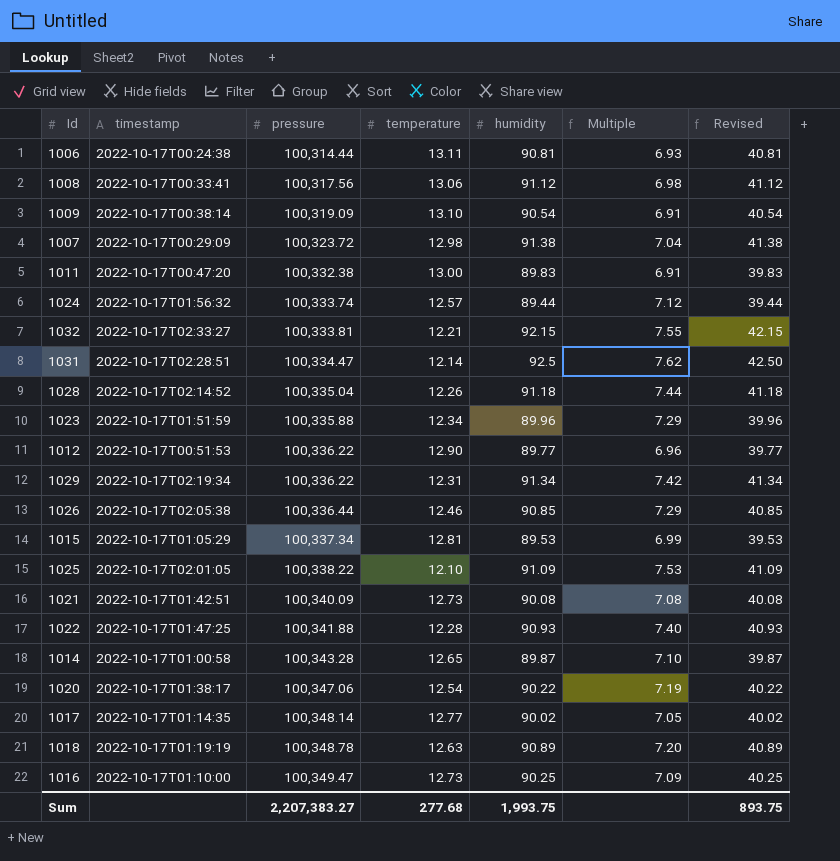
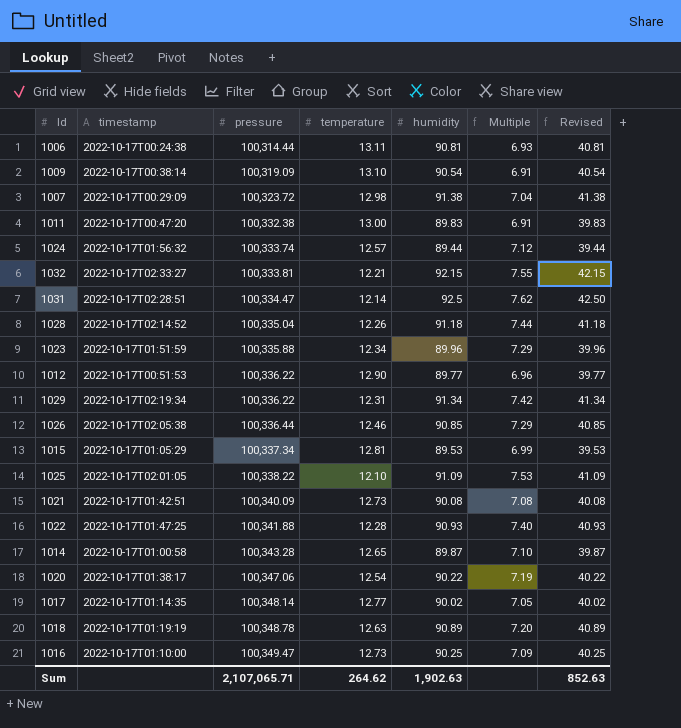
row 1008: 2022-10-17T00:33:41 | 100,317.56 | 13.06 | 91.12 | 6.98 | 41.12 -> none
Sum | pressure: 2,207,383.27 -> 2,107,065.71
Sum | temperature: 277.68 -> 264.62
Sum | humidity: 1,993.75 -> 1,902.63
Sum | Revised: 893.75 -> 852.63

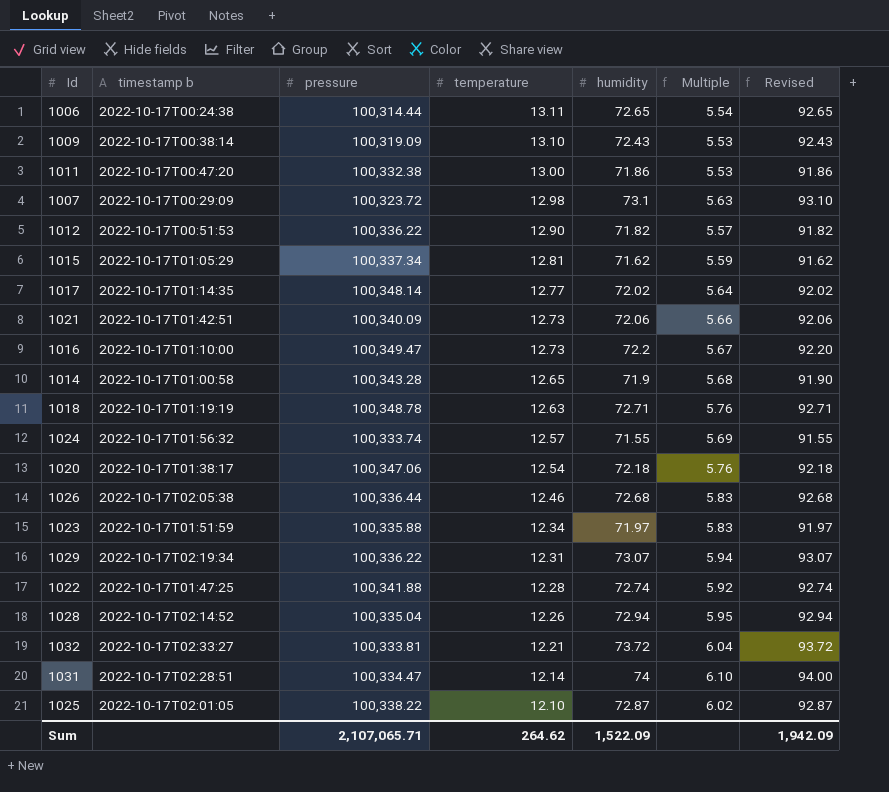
row order: pressure ascending -> temperature descending
column name: timestamp -> timestamp b
column Revised | formula: [humidity] - 50 -> [humidity] + 20
1006 | humidity: 90.81 -> 72.65
1006 | Multiple: 6.93 -> 5.54
1009 | humidity: 90.54 -> 72.43
1009 | Multiple: 6.91 -> 5.53
1011 | humidity: 89.83 -> 71.86
1011 | Multiple: 6.91 -> 5.53
1007 | humidity: 91.38 -> 73.1
1007 | Multiple: 7.04 -> 5.63
1012 | humidity: 89.77 -> 71.82
1012 | Multiple: 6.96 -> 5.57
1015 | humidity: 89.53 -> 71.62
1015 | Multiple: 6.99 -> 5.59
1017 | humidity: 90.02 -> 72.02
1017 | Multiple: 7.05 -> 5.64
1021 | humidity: 90.08 -> 72.06
1021 | Multiple: 7.08 -> 5.66
1016 | humidity: 90.25 -> 72.2
1016 | Multiple: 7.09 -> 5.67
1014 | humidity: 89.87 -> 71.9
1014 | Multiple: 7.10 -> 5.68
1018 | humidity: 90.89 -> 72.71
1018 | Multiple: 7.20 -> 5.76
1024 | humidity: 89.44 -> 71.55
1024 | Multiple: 7.12 -> 5.69
1020 | humidity: 90.22 -> 72.18
1020 | Multiple: 7.19 -> 5.76
1026 | humidity: 90.85 -> 72.68
1026 | Multiple: 7.29 -> 5.83
1023 | humidity: 89.96 -> 71.97
1023 | Multiple: 7.29 -> 5.83
1029 | humidity: 91.34 -> 73.07
1029 | Multiple: 7.42 -> 5.94
1022 | humidity: 90.93 -> 72.74
1022 | Multiple: 7.40 -> 5.92
1028 | humidity: 91.18 -> 72.94
1028 | Multiple: 7.44 -> 5.95
1032 | humidity: 92.15 -> 73.72
1032 | Multiple: 7.55 -> 6.04
1031 | humidity: 92.5 -> 74
1031 | Multiple: 7.62 -> 6.10
1025 | humidity: 91.09 -> 72.87
1025 | Multiple: 7.53 -> 6.02
Sum | humidity: 1,902.63 -> 1,522.09
Sum | Revised: 852.63 -> 1,942.09

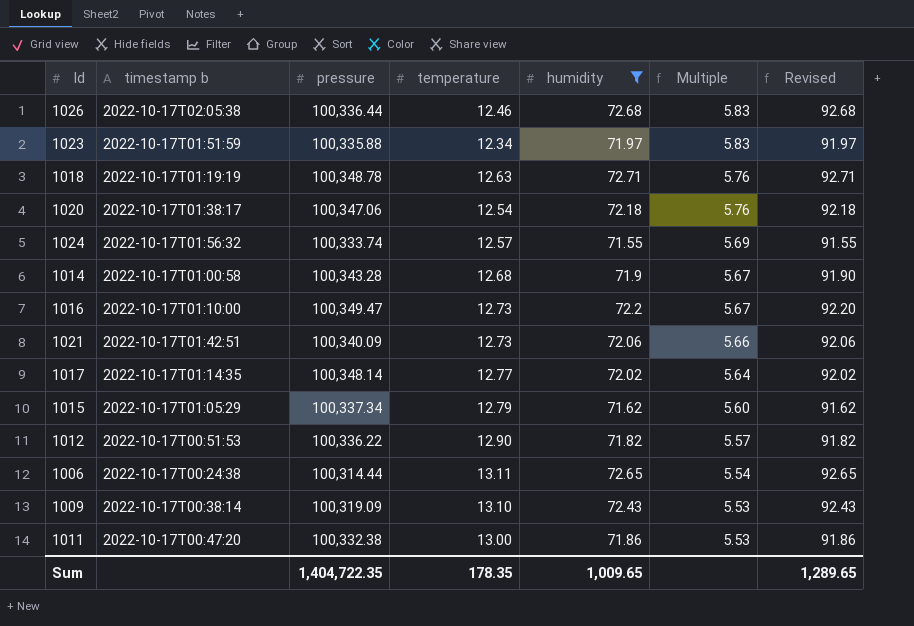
filter: none -> humidity <= 72.71
row order: temperature descending -> Multiple descending
1014 | temperature: 12.65 -> 12.68
1014 | Multiple: 5.68 -> 5.67
1015 | temperature: 12.81 -> 12.79
1015 | Multiple: 5.59 -> 5.60
Sum | pressure: 2,107,065.71 -> 1,404,722.35
Sum | temperature: 264.62 -> 178.35
Sum | humidity: 1,522.09 -> 1,009.65
Sum | Revised: 1,942.09 -> 1,289.65

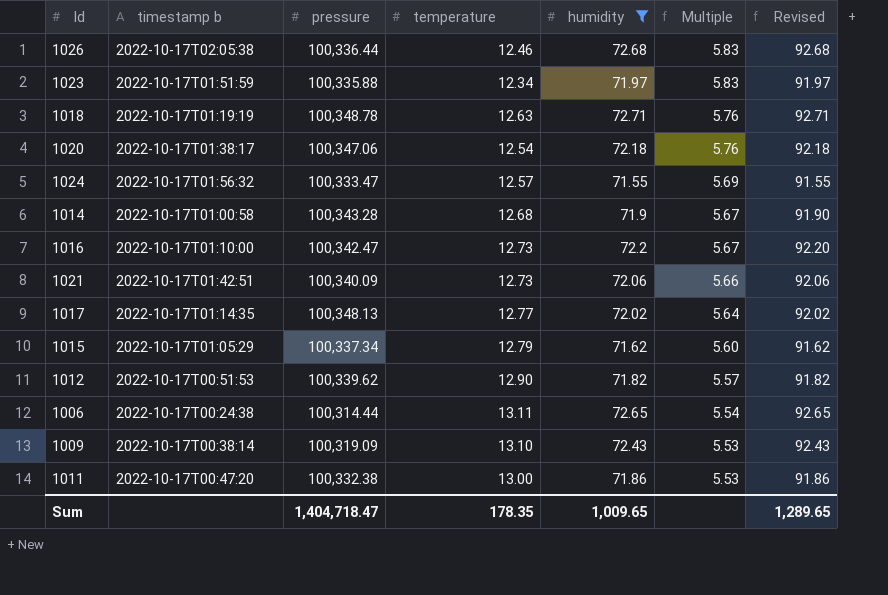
1024 | pressure: 100,333.74 -> 100,333.47
1016 | pressure: 100,349.47 -> 100,342.47
1017 | pressure: 100,348.14 -> 100,348.13
1012 | pressure: 100,336.22 -> 100,339.62
Sum | pressure: 1,404,722.35 -> 1,404,718.47

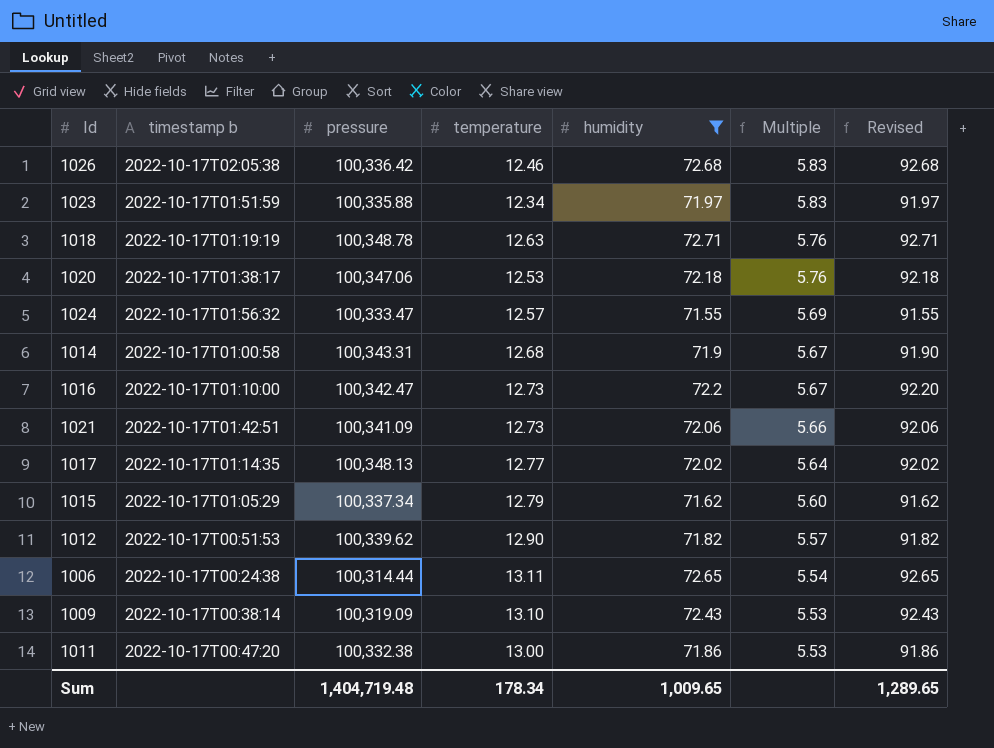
1026 | pressure: 100,336.44 -> 100,336.42
1020 | temperature: 12.54 -> 12.53
1014 | pressure: 100,343.28 -> 100,343.31
1021 | pressure: 100,340.09 -> 100,341.09
Sum | pressure: 1,404,718.47 -> 1,404,719.48
Sum | temperature: 178.35 -> 178.34

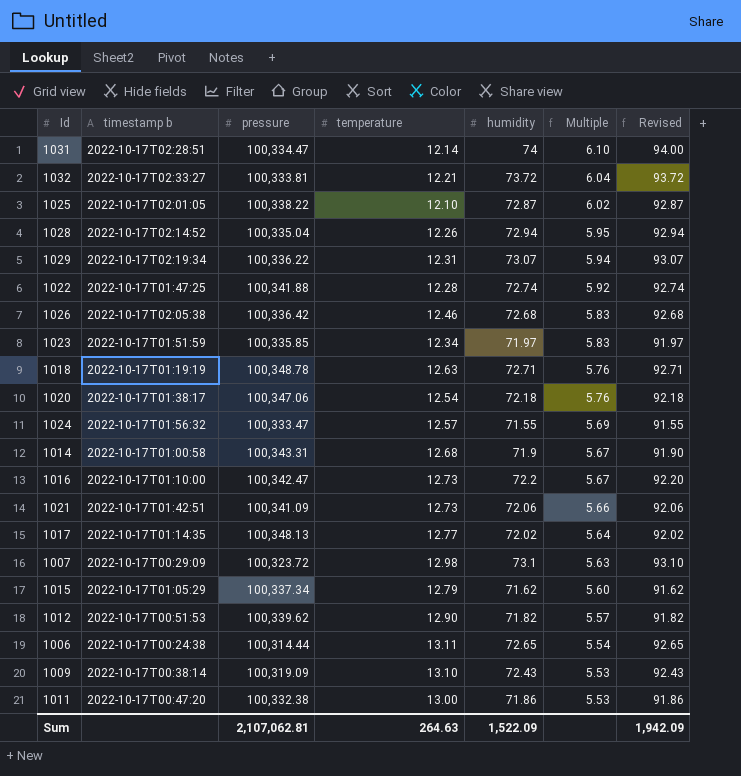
filter: humidity <= 72.71 -> none
1023 | pressure: 100,335.88 -> 100,335.85
1020 | temperature: 12.53 -> 12.54
Sum | pressure: 1,404,719.48 -> 2,107,062.81
Sum | temperature: 178.34 -> 264.63
Sum | humidity: 1,009.65 -> 1,522.09
Sum | Revised: 1,289.65 -> 1,942.09

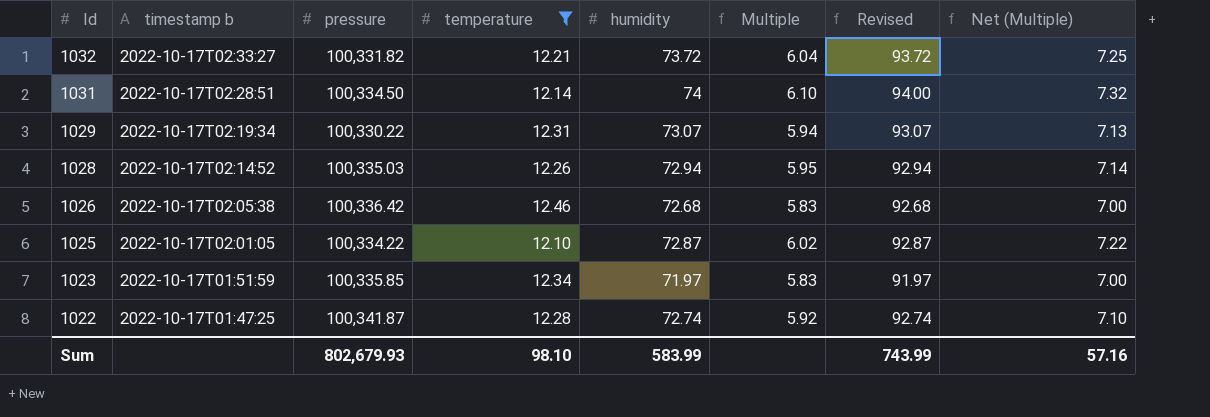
filter: none -> temperature <= 12.46
row order: Multiple descending -> Id descending
column Net (Multiple) | formula: none -> [Multiple] * 1.2
1032 | pressure: 100,333.81 -> 100,331.82
1031 | pressure: 100,334.47 -> 100,334.50
1029 | pressure: 100,336.22 -> 100,330.22
1028 | pressure: 100,335.04 -> 100,335.03
1025 | pressure: 100,338.22 -> 100,334.22
1022 | pressure: 100,341.88 -> 100,341.87
Sum | pressure: 2,107,062.81 -> 802,679.93
Sum | temperature: 264.63 -> 98.10
Sum | humidity: 1,522.09 -> 583.99
Sum | Revised: 1,942.09 -> 743.99

